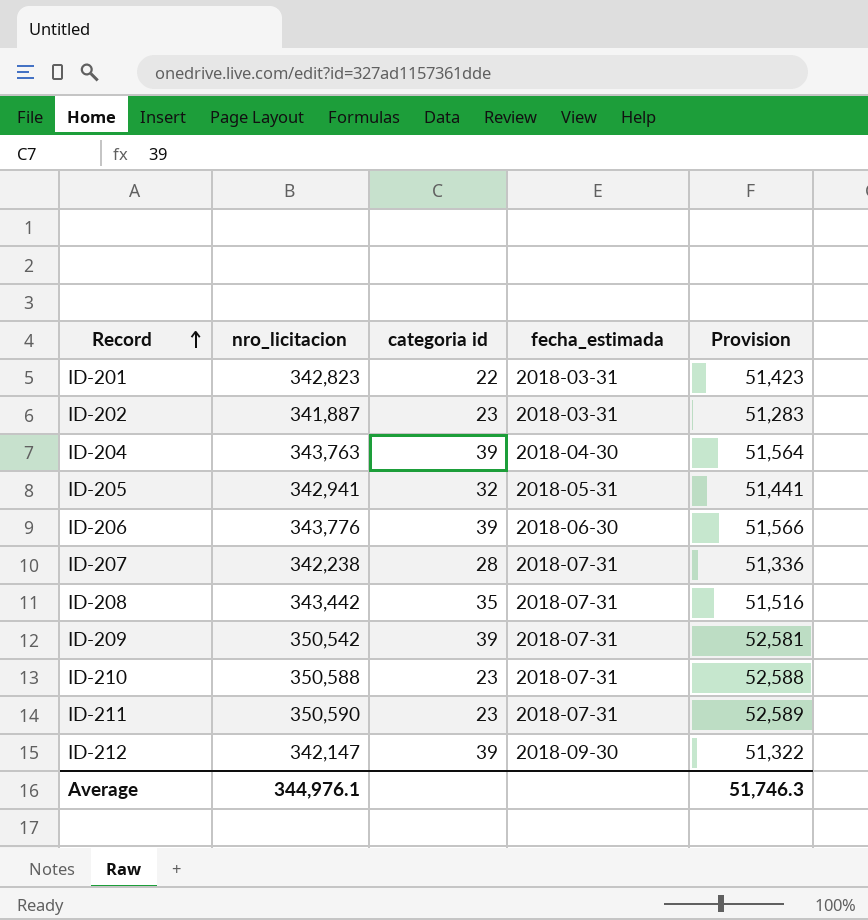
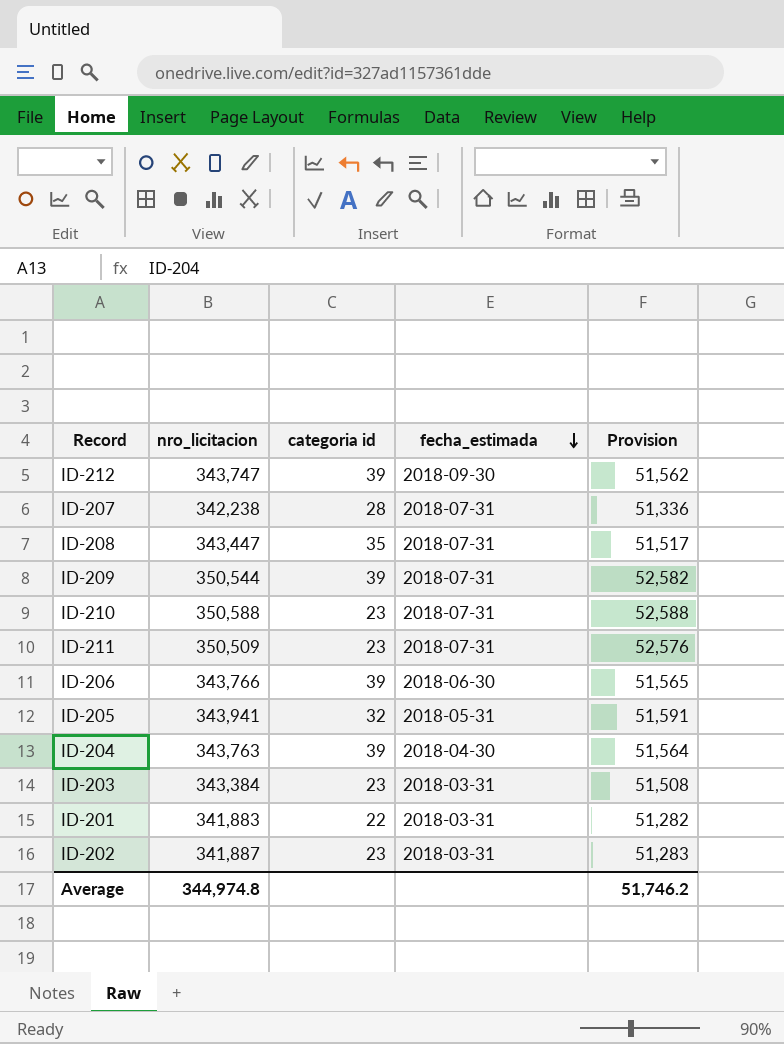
row order: Record ascending -> fecha_estimada descending
ID-212 | nro_licitacion: 342,147 -> 343,747
ID-212 | Provision: 51,322 -> 51,562
ID-208 | nro_licitacion: 343,442 -> 343,447
ID-208 | Provision: 51,516 -> 51,517
ID-209 | nro_licitacion: 350,542 -> 350,544
ID-209 | Provision: 52,581 -> 52,582
ID-211 | nro_licitacion: 350,590 -> 350,509
ID-211 | Provision: 52,589 -> 52,576
ID-206 | nro_licitacion: 343,776 -> 343,766
ID-206 | Provision: 51,566 -> 51,565
ID-205 | nro_licitacion: 342,941 -> 343,941
ID-205 | Provision: 51,441 -> 51,591
row ID-203: none -> 343,384 | 23 | 2018-03-31 | 51,508
ID-201 | nro_licitacion: 342,823 -> 341,883
ID-201 | Provision: 51,423 -> 51,282
Average | nro_licitacion: 344,976.1 -> 344,974.8
Average | Provision: 51,746.3 -> 51,746.2

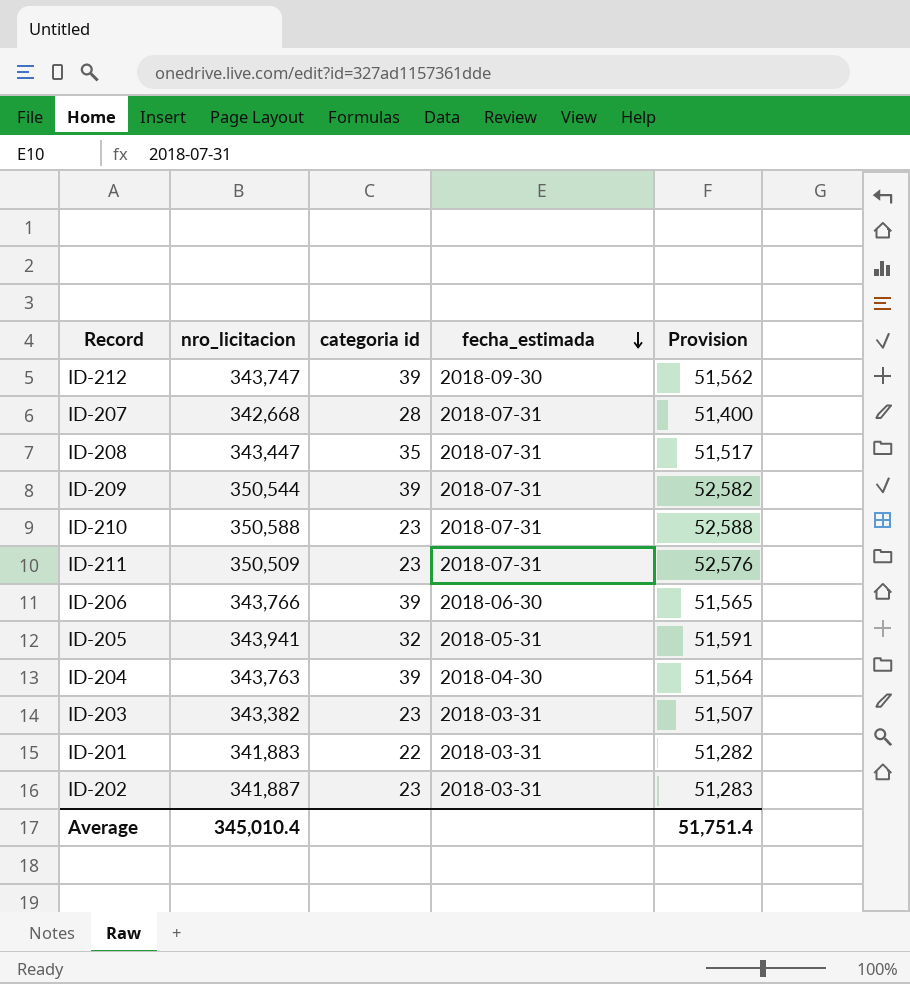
ID-207 | nro_licitacion: 342,238 -> 342,668
ID-207 | Provision: 51,336 -> 51,400
ID-203 | nro_licitacion: 343,384 -> 343,382
ID-203 | Provision: 51,508 -> 51,507
Average | nro_licitacion: 344,974.8 -> 345,010.4
Average | Provision: 51,746.2 -> 51,751.4

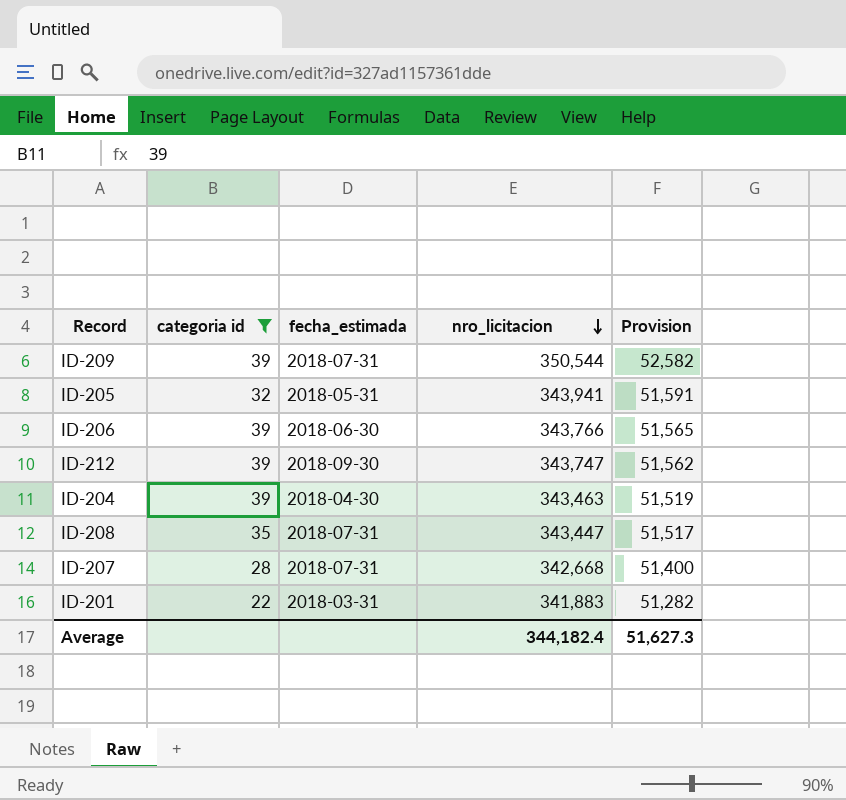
filter: none -> categoria id != 23
row order: fecha_estimada descending -> nro_licitacion descending
column nro_licitacion | position: 2 -> 4
ID-204 | nro_licitacion: 343,763 -> 343,463
ID-204 | Provision: 51,564 -> 51,519
Average | nro_licitacion: 345,010.4 -> 344,182.4
Average | Provision: 51,751.4 -> 51,627.3

